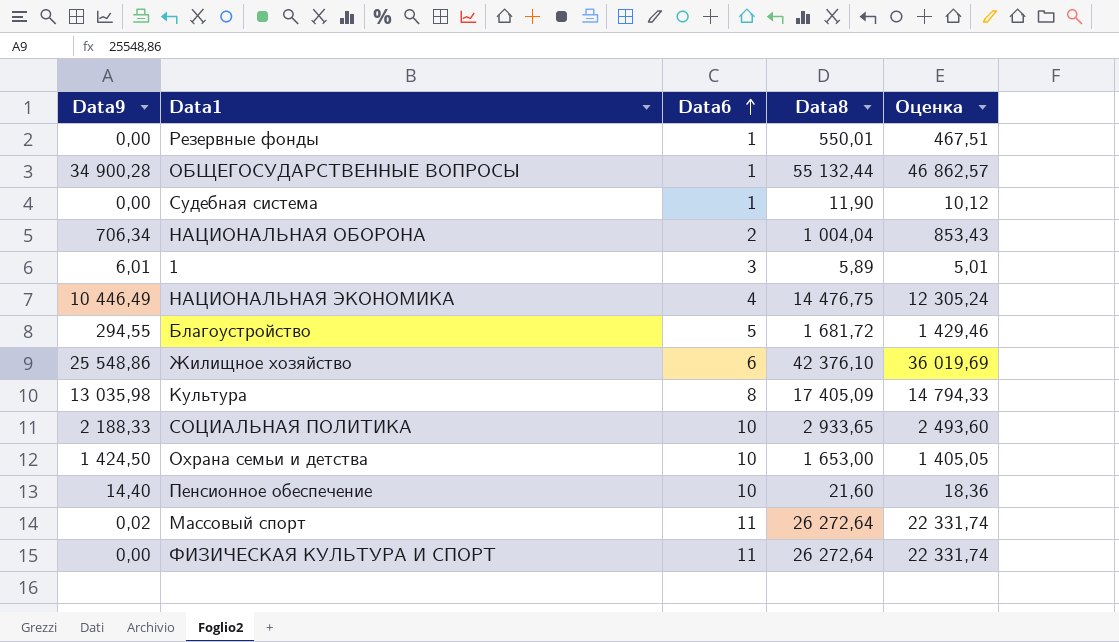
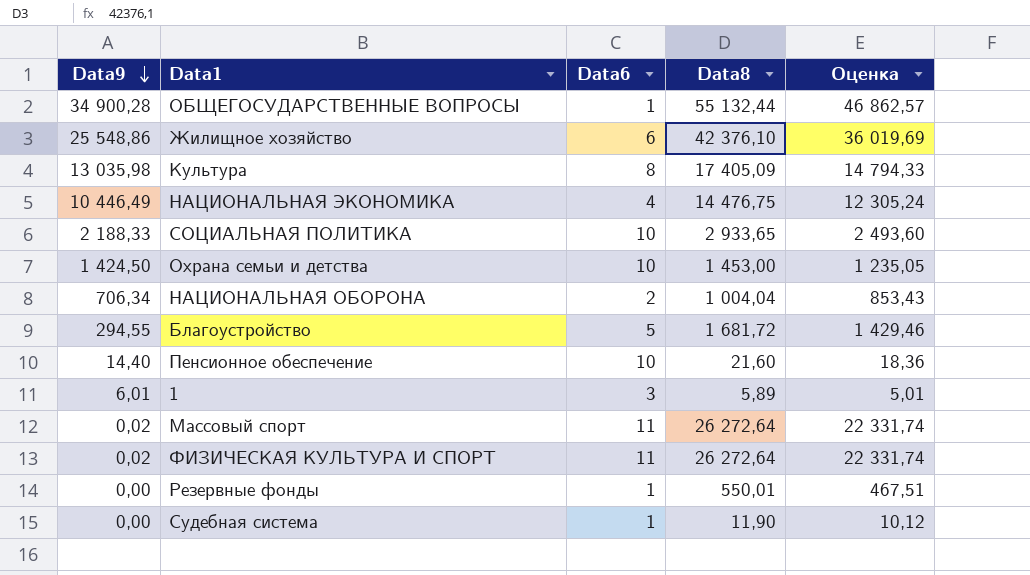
row order: Data6 ascending -> Data9 descending
Охрана семьи и детства | Data8: 1 653,00 -> 1 453,00
Охрана семьи и детства | Оценка: 1 405,05 -> 1 235,05
ФИЗИЧЕСКАЯ КУЛЬТУРА И СПОРТ | Data9: 0,00 -> 0,02

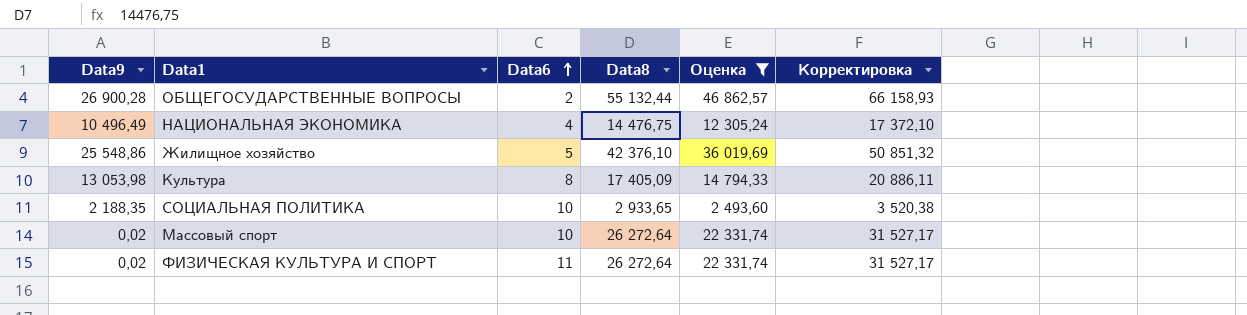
filter: none -> Оценка >= 2 493,60
row order: Data9 descending -> Data6 ascending
column Корректировка | formula: none -> [Data8] * 1,2
ОБЩЕГОСУДАРСТВЕННЫЕ ВОПРОСЫ | Data9: 34 900,28 -> 26 900,28
ОБЩЕГОСУДАРСТВЕННЫЕ ВОПРОСЫ | Data6: 1 -> 2
НАЦИОНАЛЬНАЯ ЭКОНОМИКА | Data9: 10 446,49 -> 10 496,49
Жилищное хозяйство | Data6: 6 -> 5
Культура | Data9: 13 035,98 -> 13 053,98
СОЦИАЛЬНАЯ ПОЛИТИКА | Data9: 2 188,33 -> 2 188,35
Массовый спорт | Data6: 11 -> 10

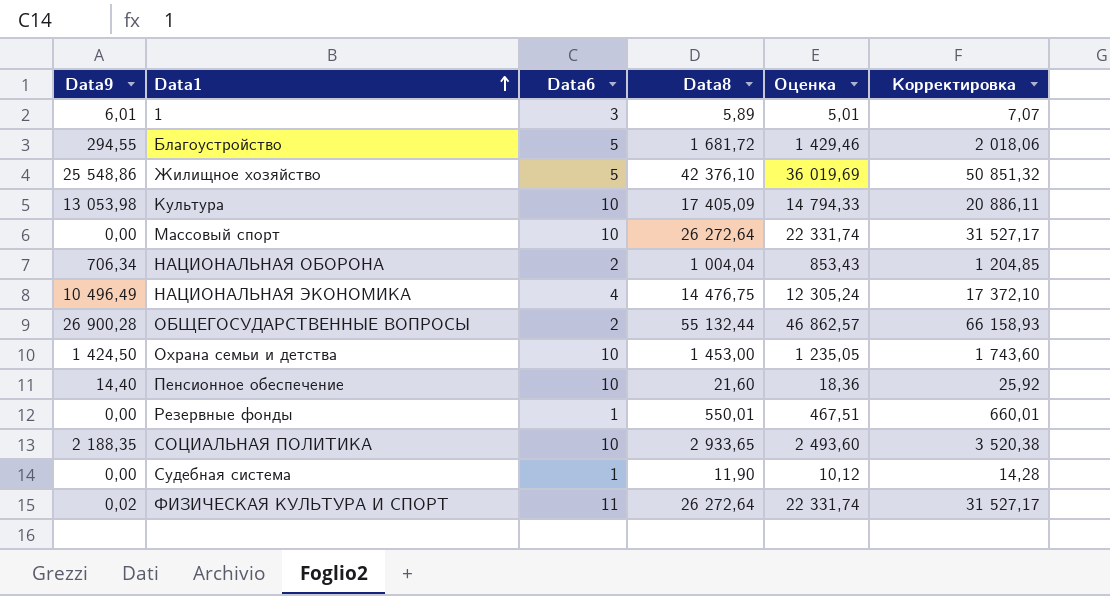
filter: Оценка >= 2 493,60 -> none
row order: Data6 ascending -> Data1 ascending
Культура | Data6: 8 -> 10
Массовый спорт | Data9: 0,02 -> 0,00

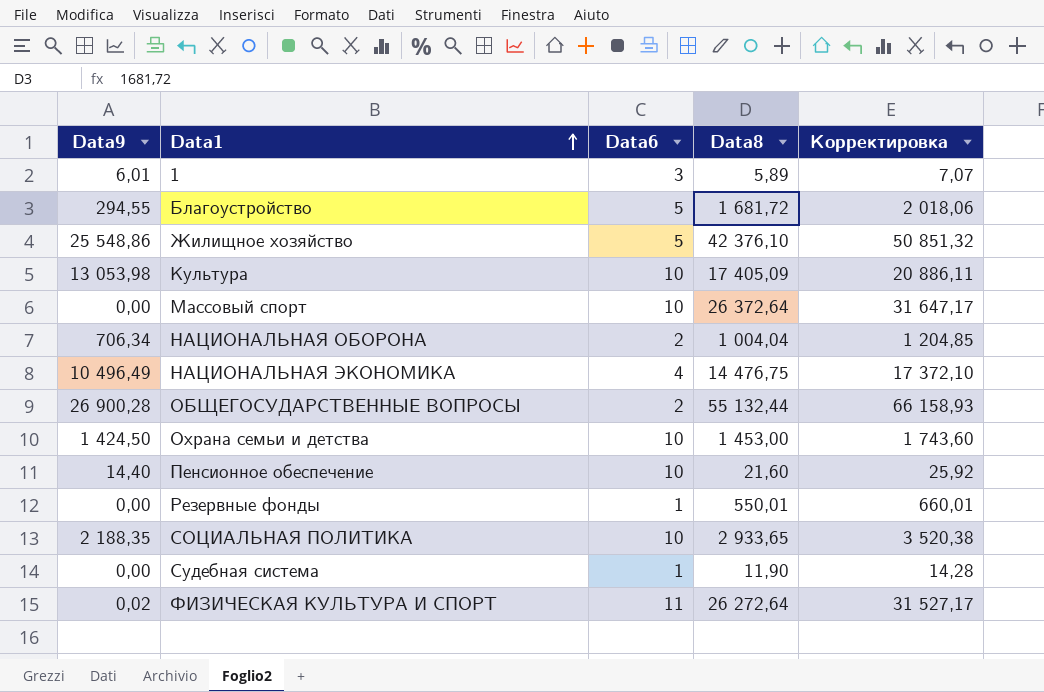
column Оценка | formula: [Data8] * 0,85 -> none
Массовый спорт | Data8: 26 272,64 -> 26 372,64
Массовый спорт | Корректировка: 31 527,17 -> 31 647,17

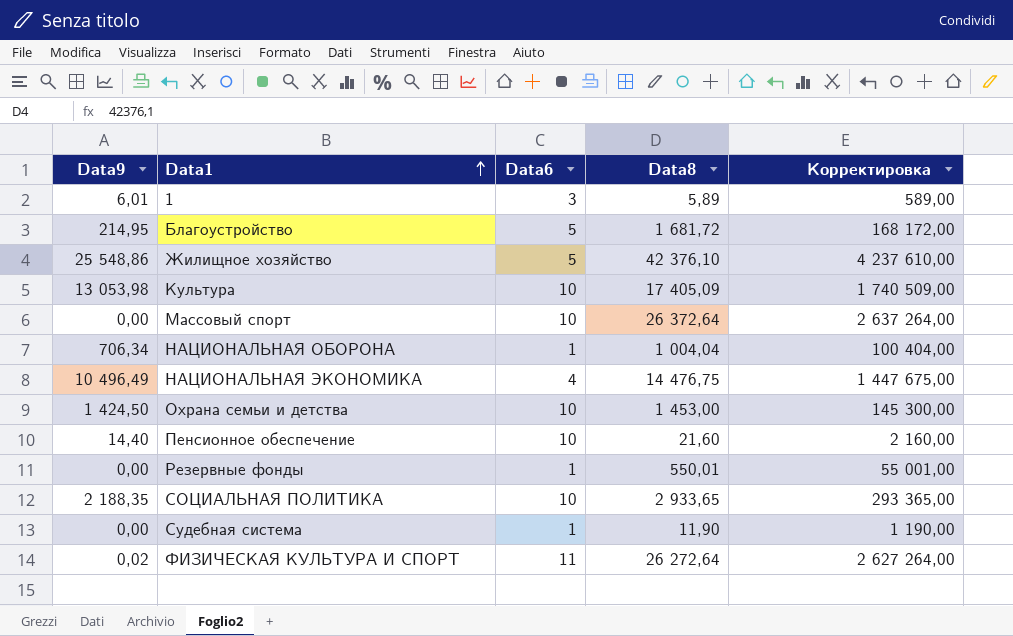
column Корректировка | formula: [Data8] * 1,2 -> [Data8] * 100
row ОБЩЕГОСУДАРСТВЕННЫЕ ВОПРОСЫ: 26 900,28 | 2 | 55 132,44 | 66 158,93 -> none
Благоустройство | Data9: 294,55 -> 214,95
НАЦИОНАЛЬНАЯ ОБОРОНА | Data6: 2 -> 1

